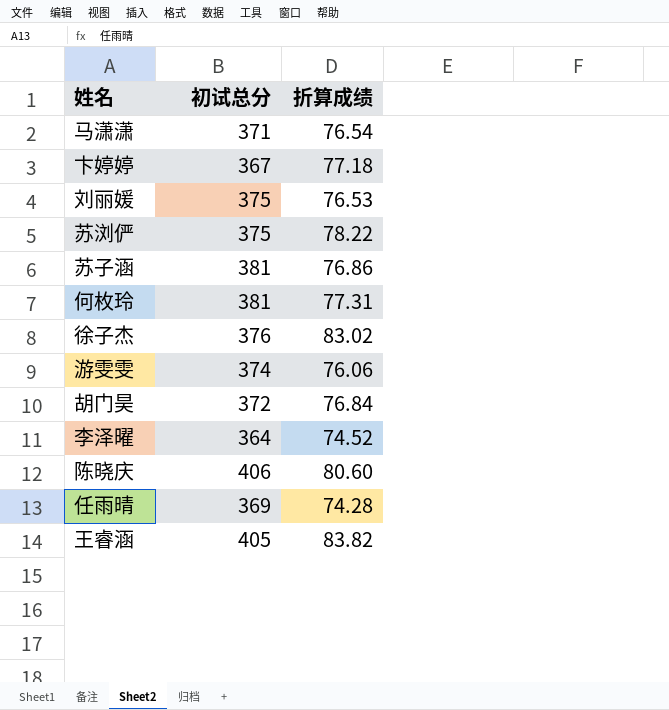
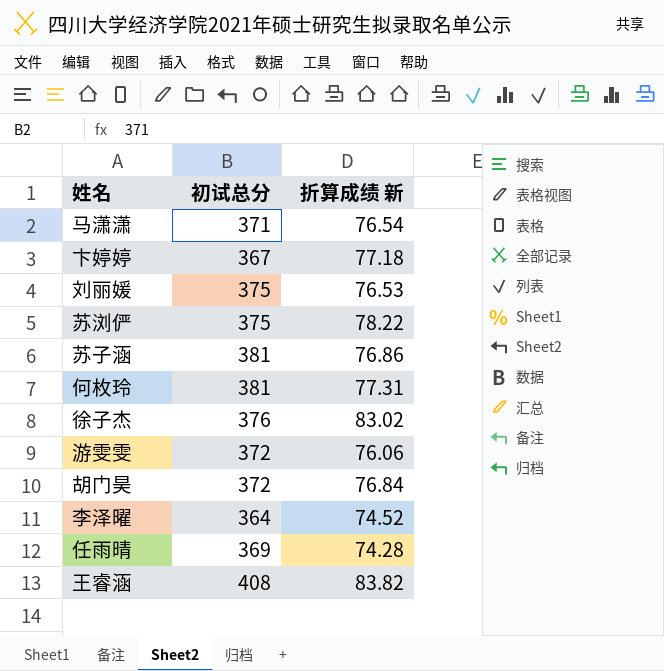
column name: 折算成绩 -> 折算成绩 新
row 陈晓庆: 406 | 80.60 -> none
游雯雯 | 初试总分: 374 -> 372
王睿涵 | 初试总分: 405 -> 408

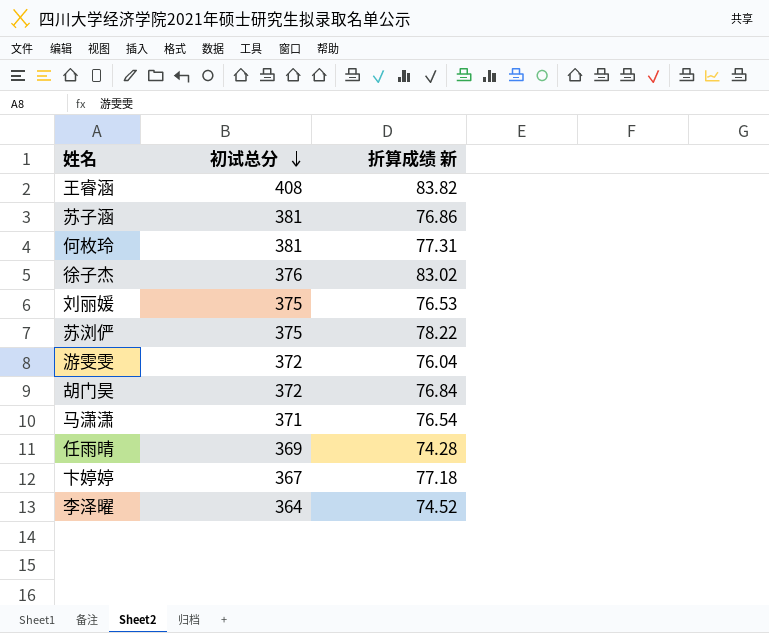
row order: none -> 初试总分 descending
游雯雯 | 折算成绩 新: 76.06 -> 76.04

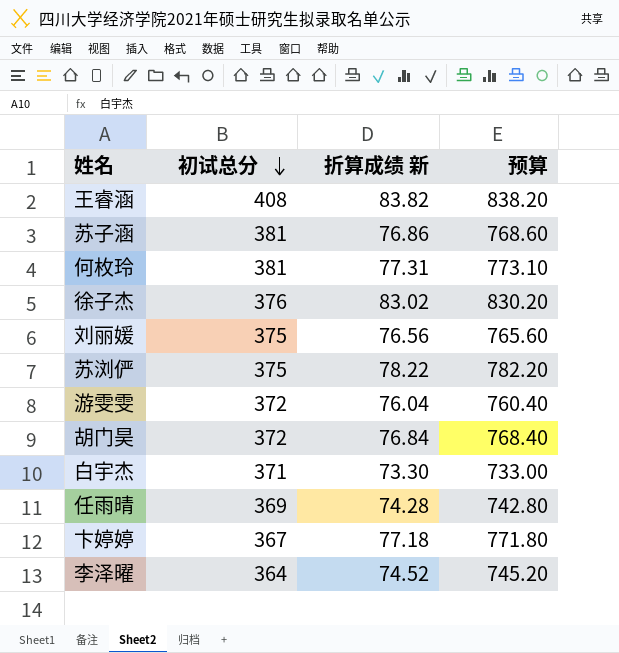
column 预算 | formula: none -> [折算成绩 新] * 10
row 马潇潇: 371 | 76.54 -> none
刘丽媛 | 折算成绩 新: 76.53 -> 76.56
row 白宇杰: none -> 371 | 73.30 | 733.00

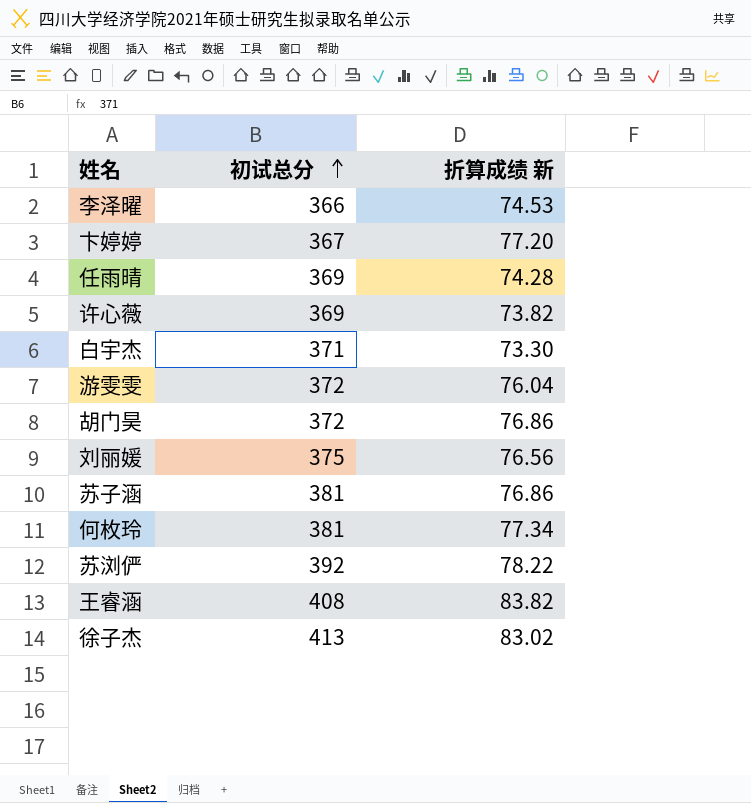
row order: 初试总分 descending -> 初试总分 ascending
column 预算 | formula: [折算成绩 新] * 10 -> none
李泽曜 | 初试总分: 364 -> 366
李泽曜 | 折算成绩 新: 74.52 -> 74.53
卞婷婷 | 折算成绩 新: 77.18 -> 77.20
row 许心薇: none -> 369 | 73.82
胡门昊 | 折算成绩 新: 76.84 -> 76.86
何枚玲 | 折算成绩 新: 77.31 -> 77.34
苏浏俨 | 初试总分: 375 -> 392
徐子杰 | 初试总分: 376 -> 413

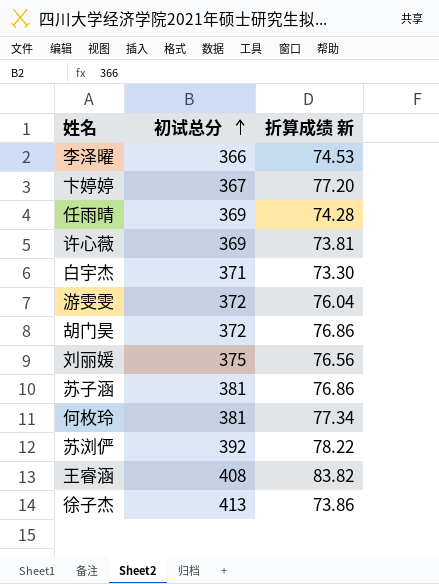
许心薇 | 折算成绩 新: 73.82 -> 73.81
徐子杰 | 折算成绩 新: 83.02 -> 73.86

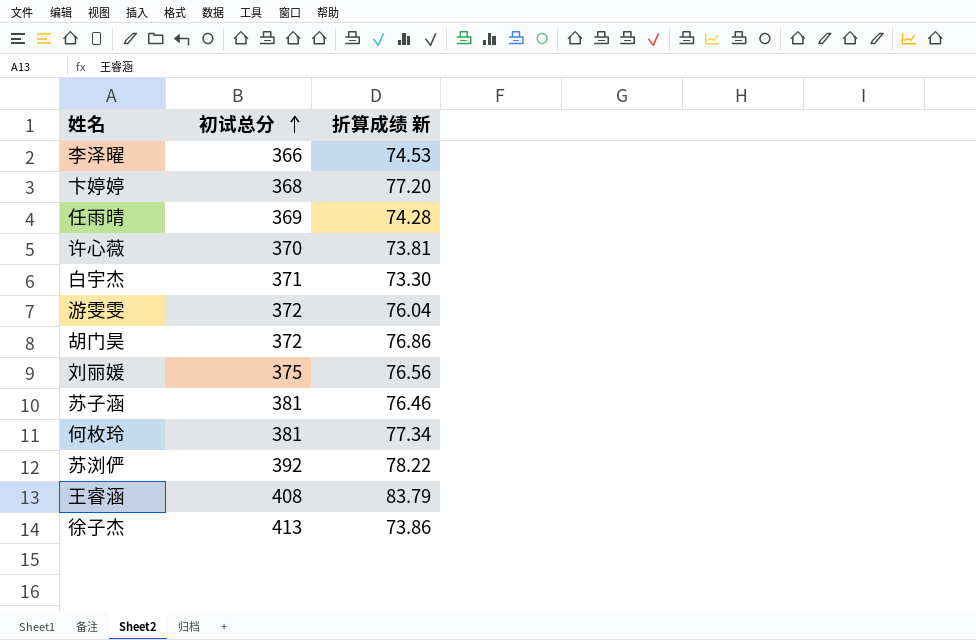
卞婷婷 | 初试总分: 367 -> 368
许心薇 | 初试总分: 369 -> 370
苏子涵 | 折算成绩 新: 76.86 -> 76.46
王睿涵 | 折算成绩 新: 83.82 -> 83.79

